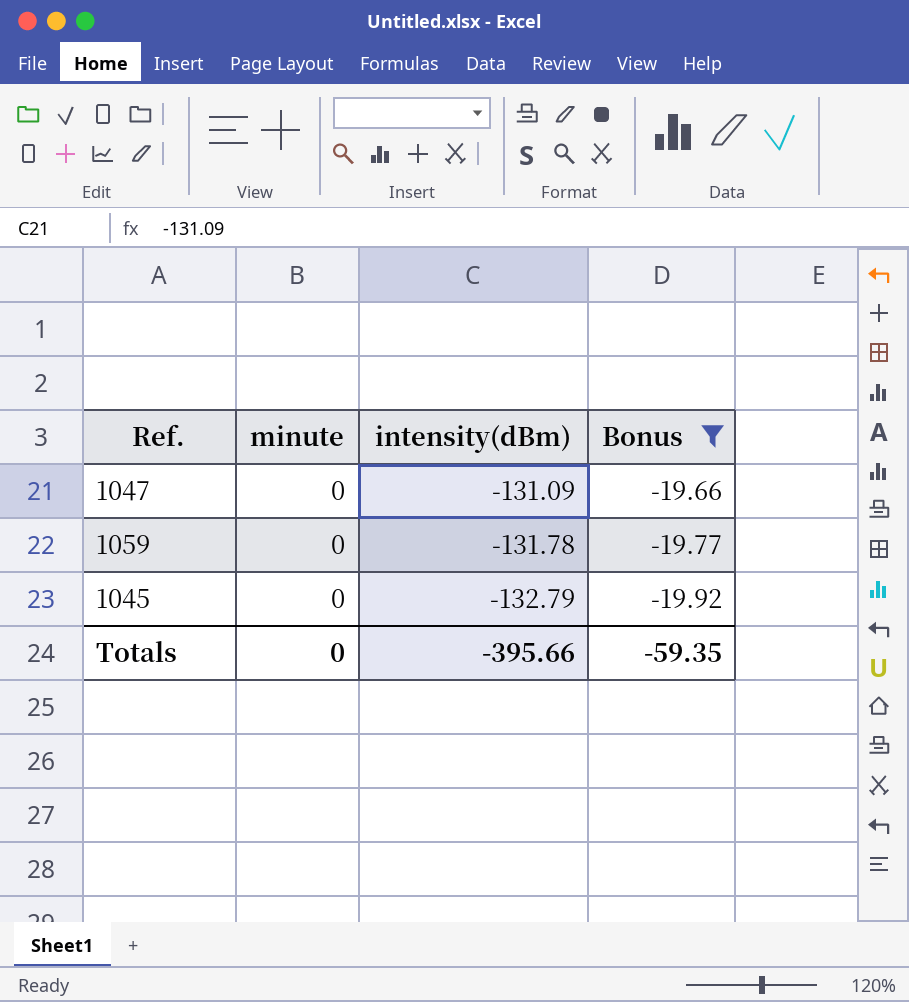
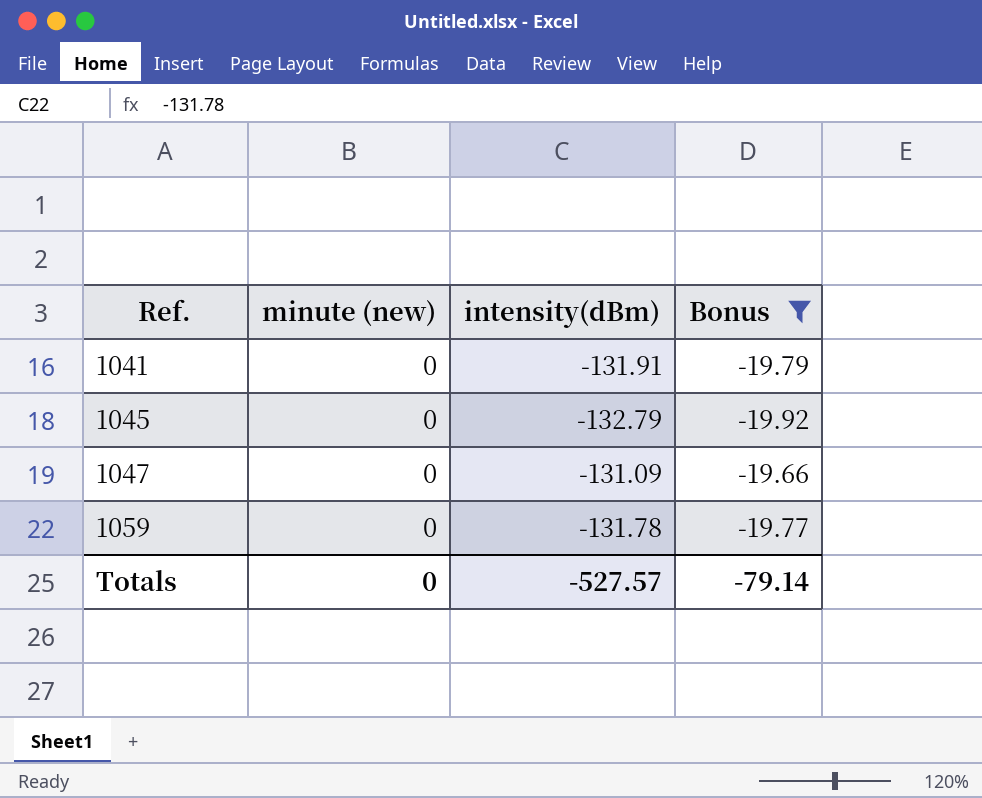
row order: intensity(dBm) descending -> Ref. ascending
column name: minute -> minute (new)
row 1041: none -> 0 | -131.91 | -19.79
Totals | intensity(dBm): -395.66 -> -527.57
Totals | Bonus: -59.35 -> -79.14

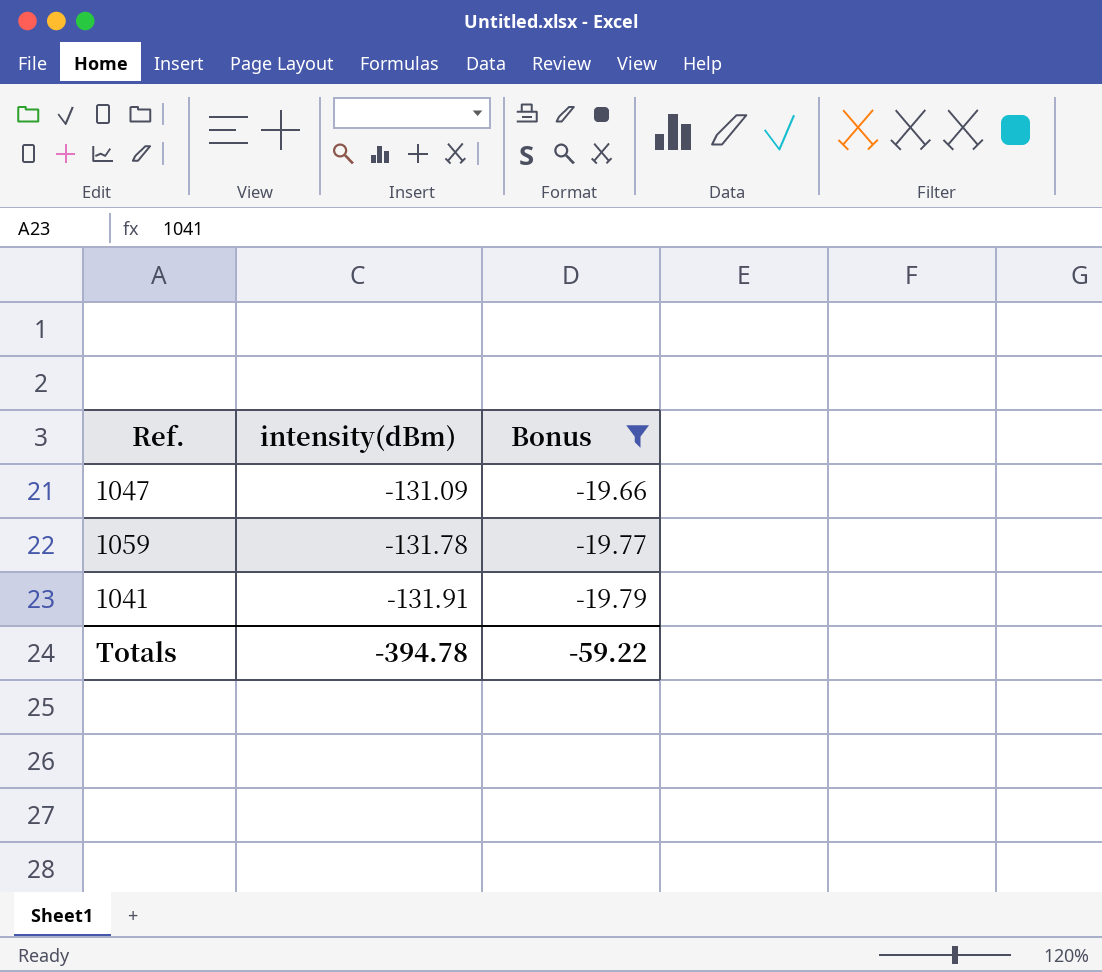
row order: Ref. ascending -> intensity(dBm) descending
column minute (new) | position: 2 -> none
row 1045: 0 | -132.79 | -19.92 -> none
Totals | intensity(dBm): -527.57 -> -394.78
Totals | Bonus: -79.14 -> -59.22

